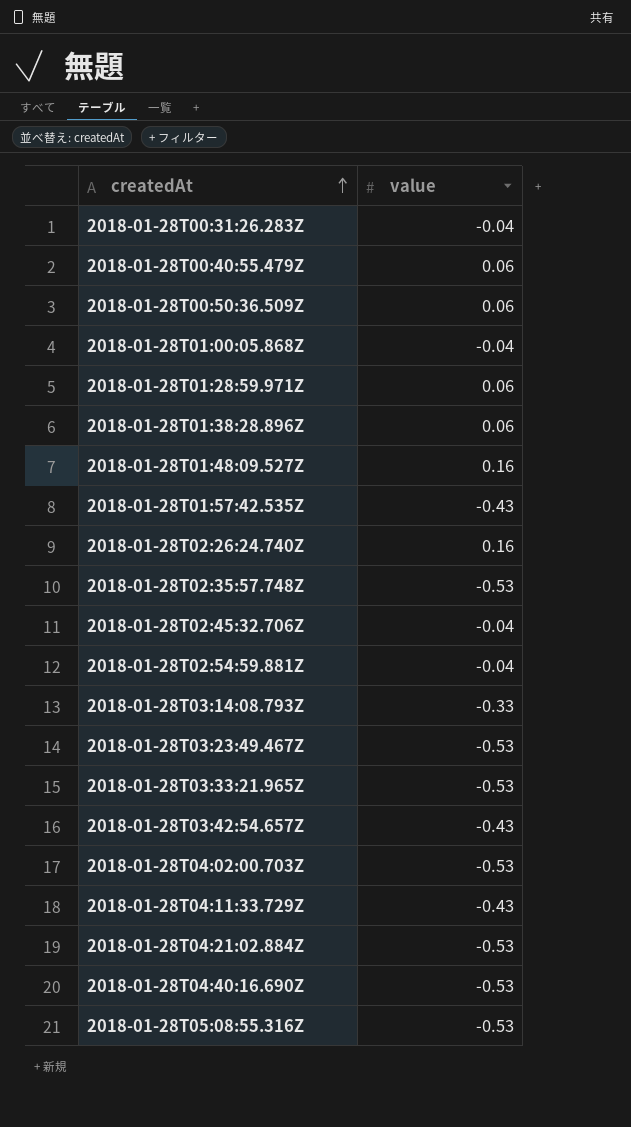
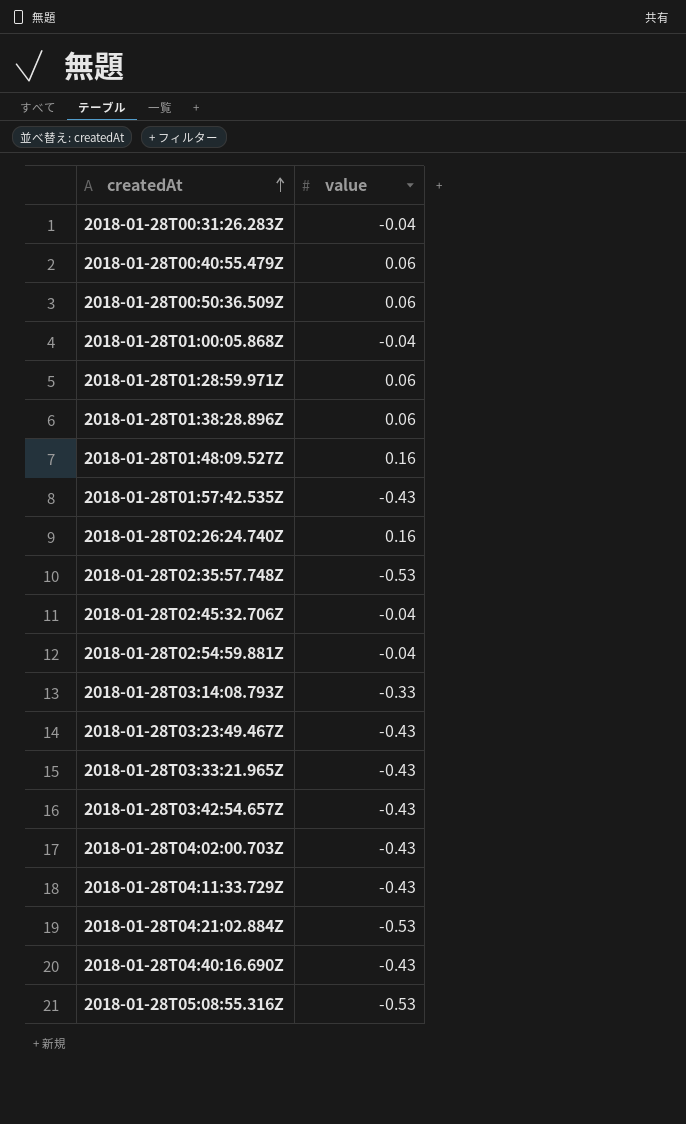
2018-01-28T03:23:49.467Z | value: -0.53 -> -0.43
2018-01-28T03:33:21.965Z | value: -0.53 -> -0.43
2018-01-28T04:02:00.703Z | value: -0.53 -> -0.43
2018-01-28T04:40:16.690Z | value: -0.53 -> -0.43

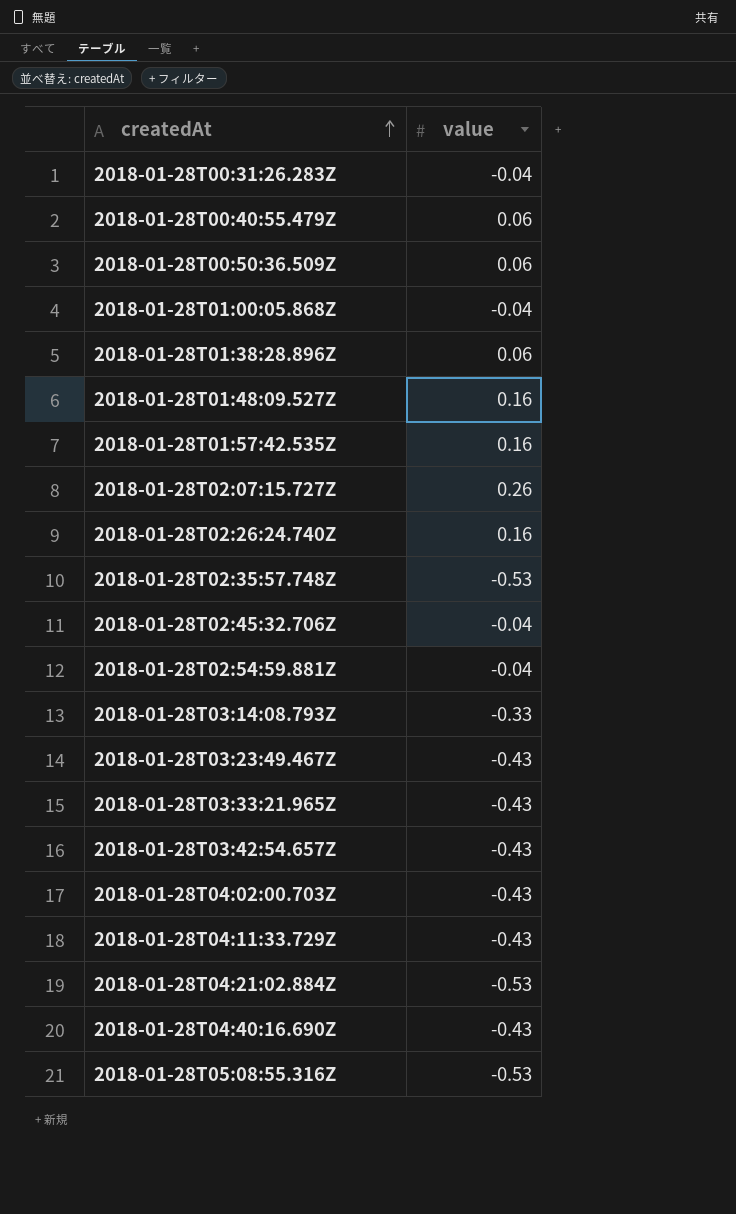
row 2018-01-28T01:28:59.971Z: 0.06 -> none
2018-01-28T01:57:42.535Z | value: -0.43 -> 0.16
row 2018-01-28T02:07:15.727Z: none -> 0.26

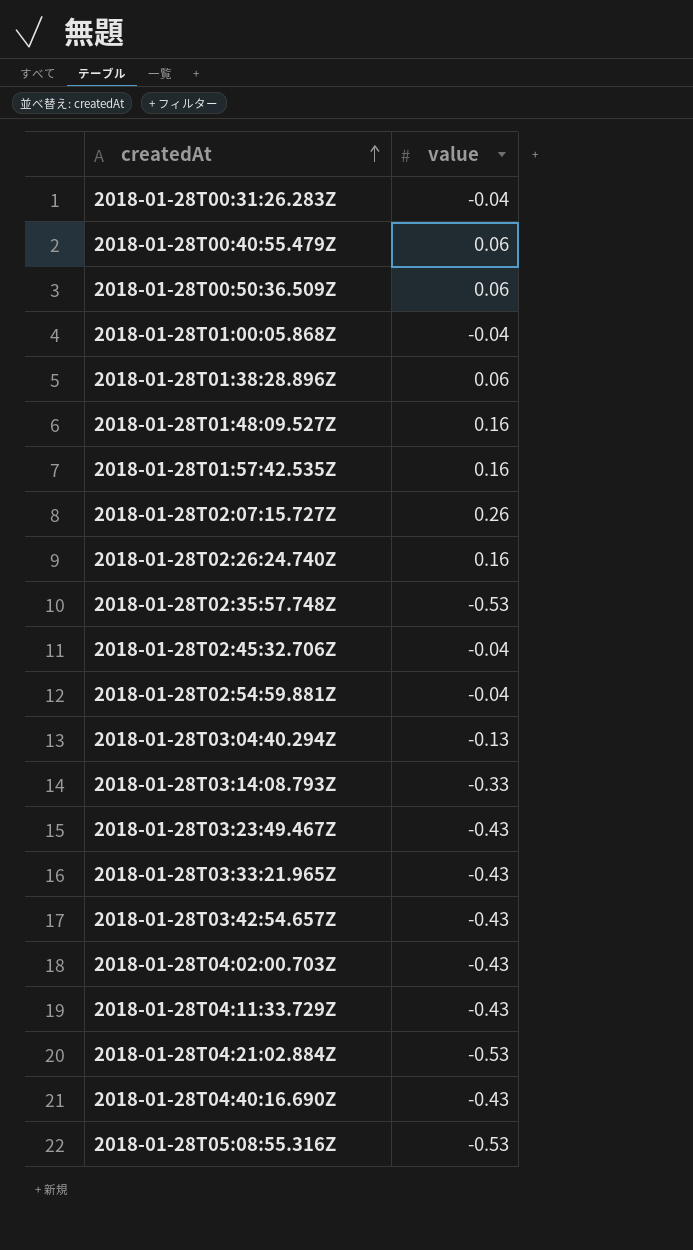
row 2018-01-28T03:04:40.294Z: none -> -0.13

